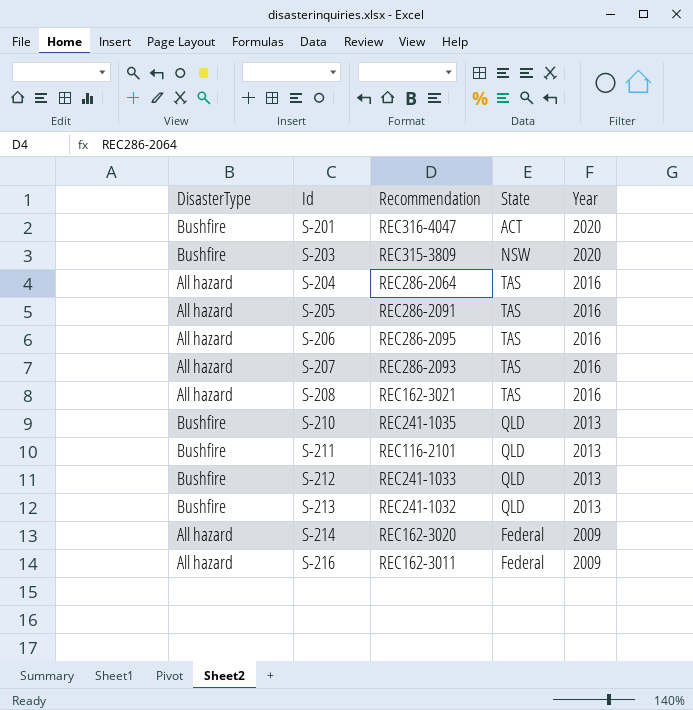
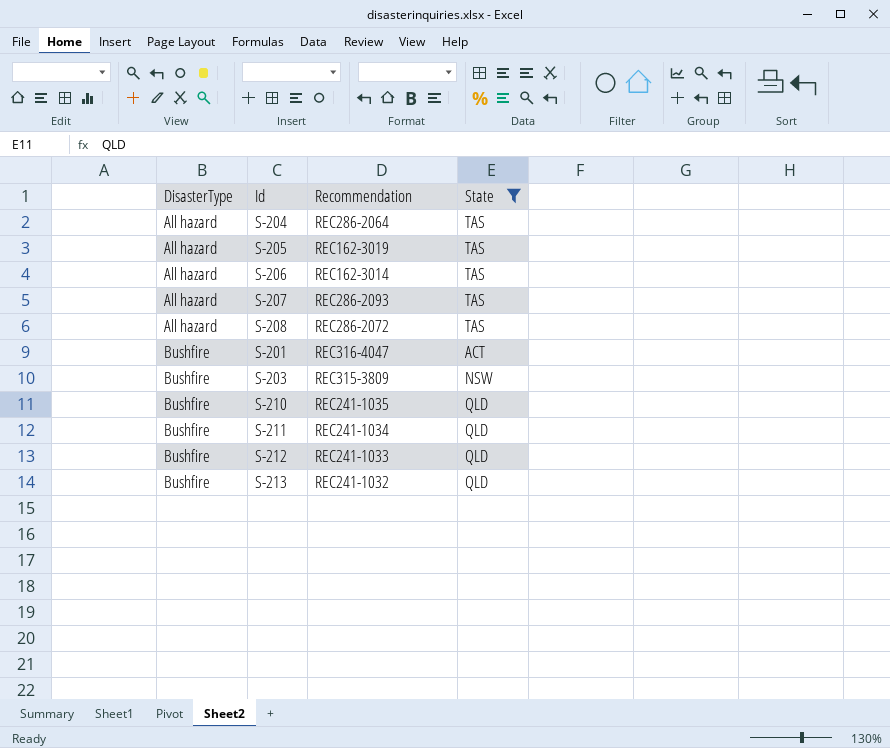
filter: none -> State != Federal
row order: Id ascending -> DisasterType ascending
column Year | position: 5 -> none
S-205 | Recommendation: REC286-2091 -> REC162-3019
S-206 | Recommendation: REC286-2095 -> REC162-3014
S-208 | Recommendation: REC162-3021 -> REC286-2072
S-211 | Recommendation: REC116-2101 -> REC241-1034

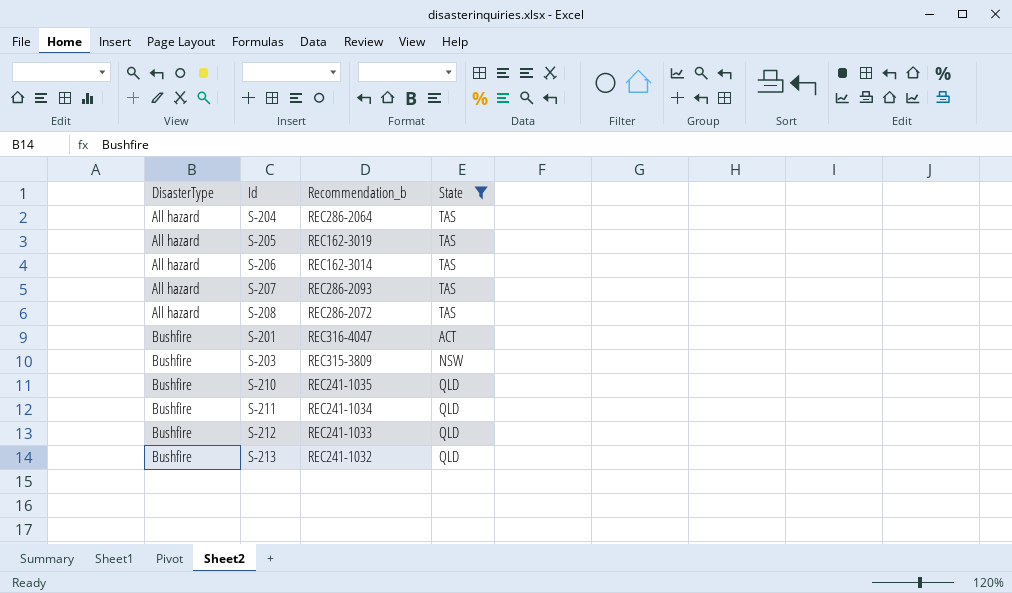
column name: Recommendation -> Recommendation_b

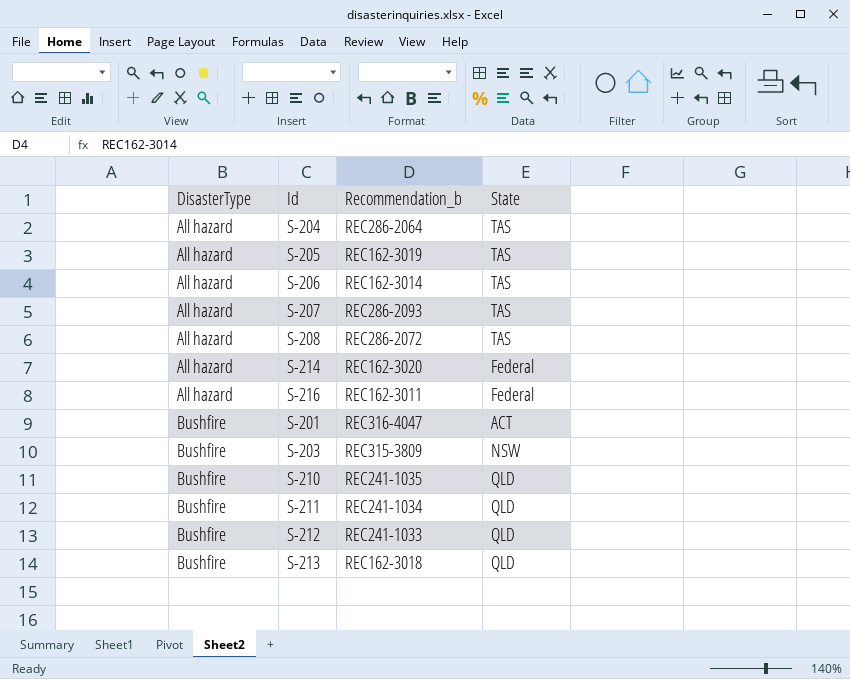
filter: State != Federal -> none
S-213 | Recommendation_b: REC241-1032 -> REC162-3018

